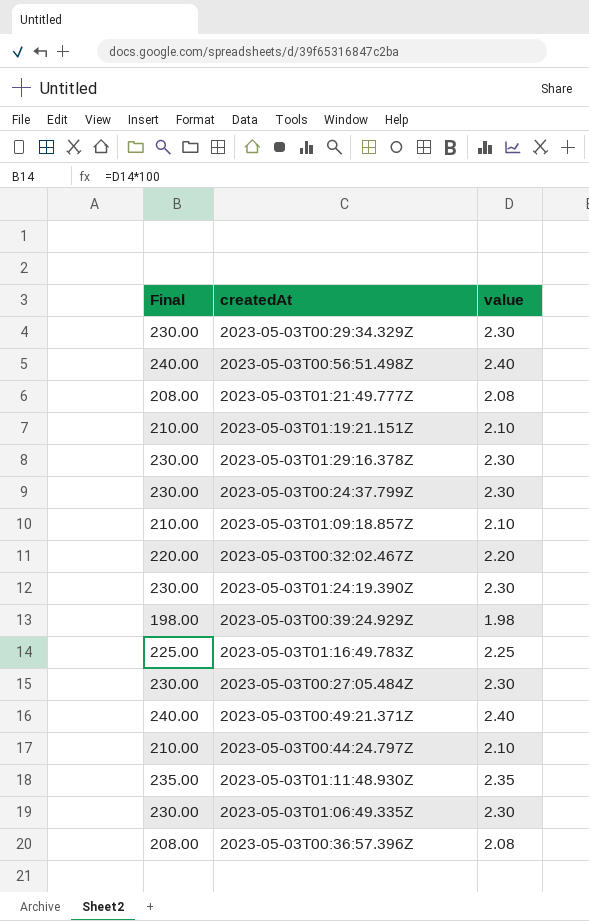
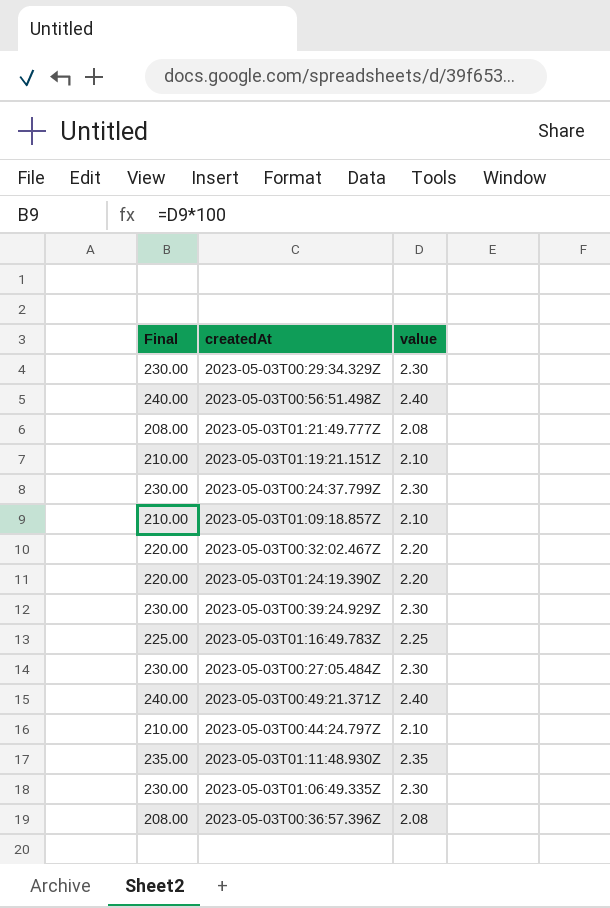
row 2023-05-03T01:29:16.378Z: 230.00 | 2.30 -> none
2023-05-03T01:24:19.390Z | Final: 230.00 -> 220.00
2023-05-03T01:24:19.390Z | value: 2.30 -> 2.20
2023-05-03T00:39:24.929Z | Final: 198.00 -> 230.00
2023-05-03T00:39:24.929Z | value: 1.98 -> 2.30

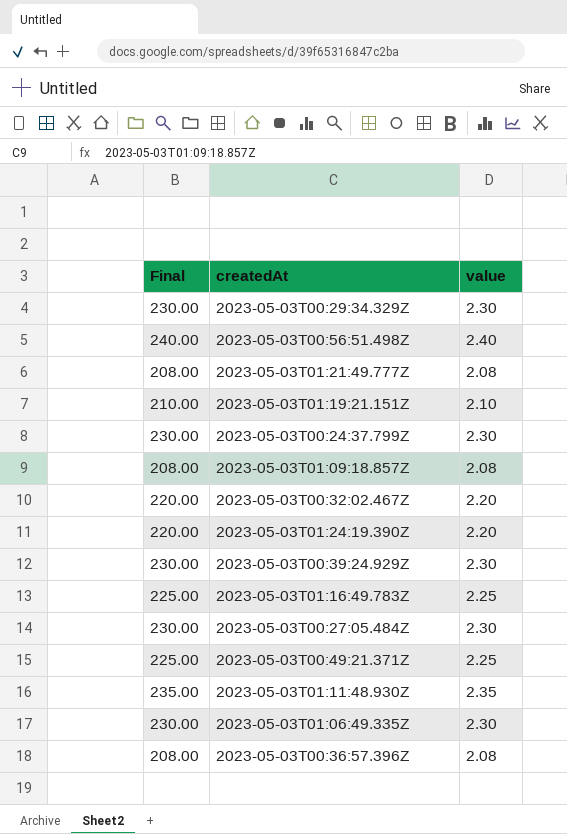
row 2023-05-03T00:44:24.797Z: 210.00 | 2.10 -> none
2023-05-03T01:09:18.857Z | Final: 210.00 -> 208.00
2023-05-03T01:09:18.857Z | value: 2.10 -> 2.08
2023-05-03T00:49:21.371Z | Final: 240.00 -> 225.00
2023-05-03T00:49:21.371Z | value: 2.40 -> 2.25

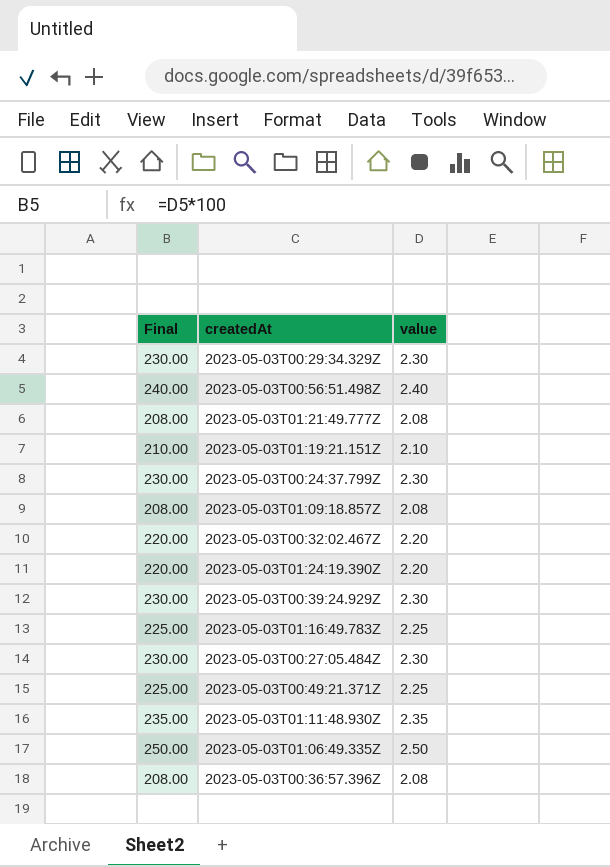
2023-05-03T01:06:49.335Z | Final: 230.00 -> 250.00
2023-05-03T01:06:49.335Z | value: 2.30 -> 2.50

